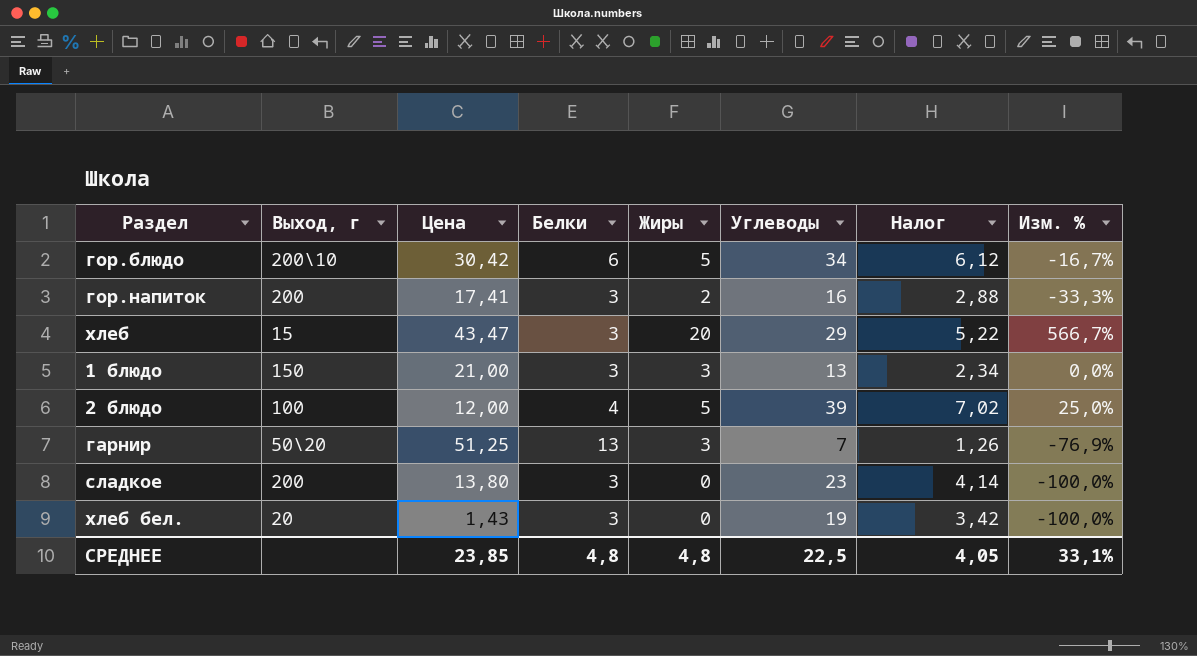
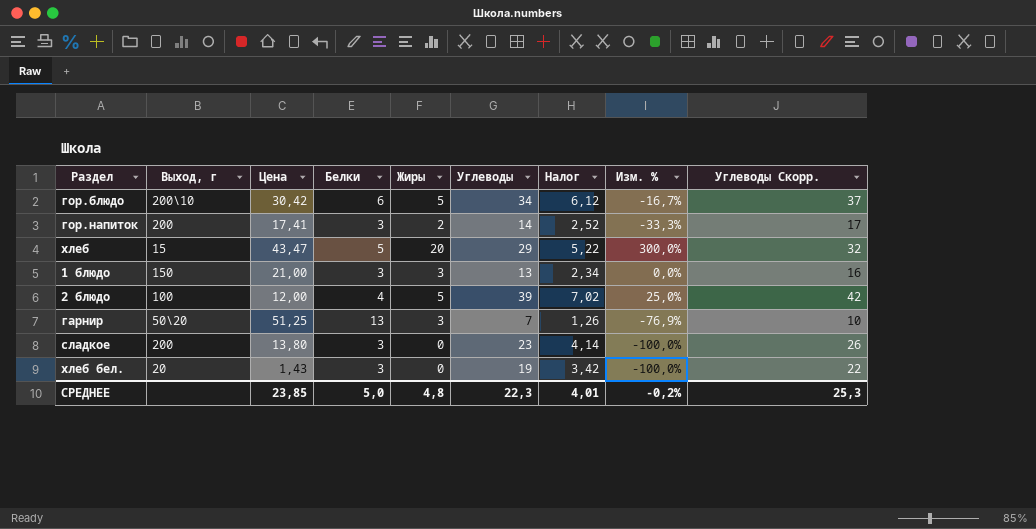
column Углеводы Скорр. | formula: none -> [Углеводы] + 3
гор.напиток | Углеводы: 16 -> 14
гор.напиток | Налог: 2,88 -> 2,52
хлеб | Белки: 3 -> 5
хлеб | Изм. %: 566,7% -> 300,0%
СРЕДНЕЕ | Белки: 4,8 -> 5,0
СРЕДНЕЕ | Углеводы: 22,5 -> 22,3
СРЕДНЕЕ | Налог: 4,05 -> 4,01
СРЕДНЕЕ | Изм. %: 33,1% -> -0,2%

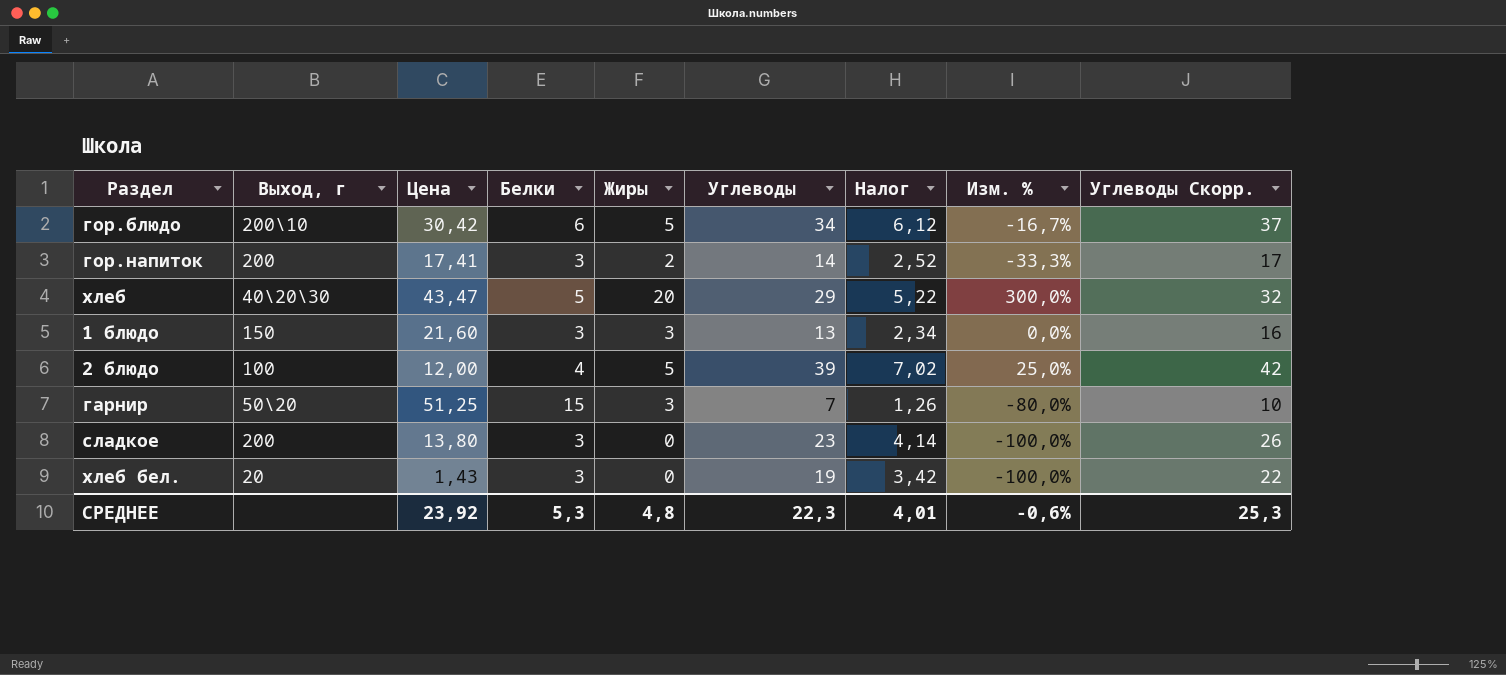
хлеб | Выход, г: 15 -> 40\20\30
1 блюдо | Цена: 21,00 -> 21,60
гарнир | Белки: 13 -> 15
гарнир | Изм. %: -76,9% -> -80,0%
СРЕДНЕЕ | Цена: 23,85 -> 23,92
СРЕДНЕЕ | Белки: 5,0 -> 5,3
СРЕДНЕЕ | Изм. %: -0,2% -> -0,6%

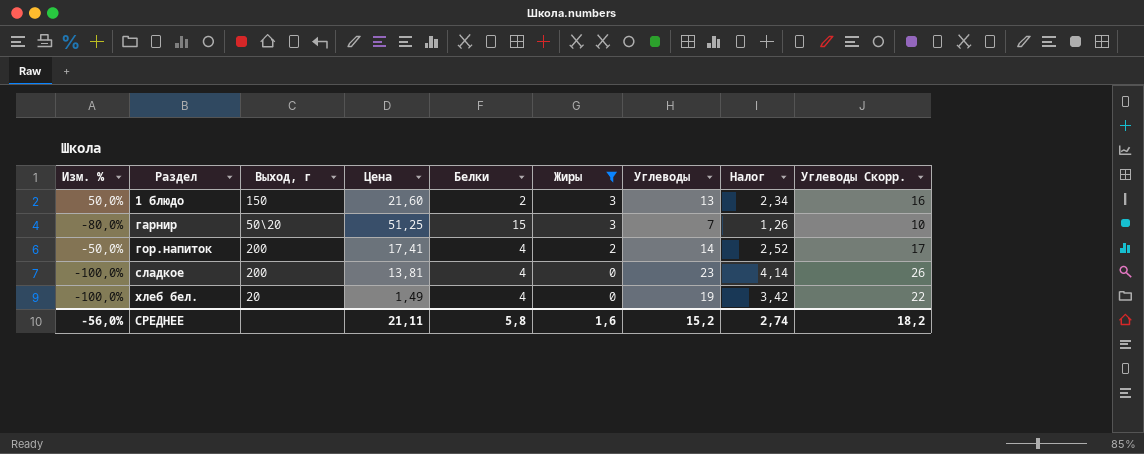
filter: none -> Жиры <= 3
row order: none -> Раздел ascending
column Изм. % | position: 8 -> 1
1 блюдо | Изм. %: 0,0% -> 50,0%
1 блюдо | Белки: 3 -> 2
гор.напиток | Изм. %: -33,3% -> -50,0%
гор.напиток | Белки: 3 -> 4
сладкое | Цена: 13,80 -> 13,81
сладкое | Белки: 3 -> 4
хлеб бел. | Цена: 1,43 -> 1,49
хлеб бел. | Белки: 3 -> 4
СРЕДНЕЕ | Изм. %: -0,6% -> -56,0%
СРЕДНЕЕ | Цена: 23,92 -> 21,11
СРЕДНЕЕ | Белки: 5,3 -> 5,8
СРЕДНЕЕ | Жиры: 4,8 -> 1,6
СРЕДНЕЕ | Углеводы: 22,3 -> 15,2
СРЕДНЕЕ | Налог: 4,01 -> 2,74
СРЕДНЕЕ | Углеводы Скорр.: 25,3 -> 18,2

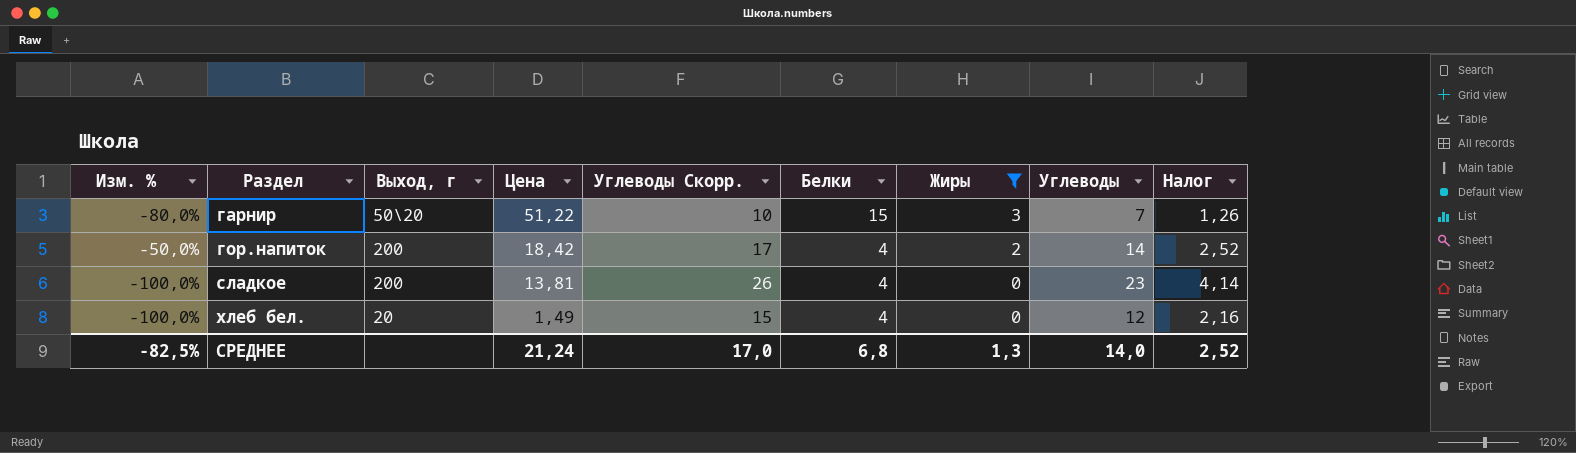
column Углеводы Скорр. | position: 9 -> 5
row 1 блюдо: 50,0% | 150 | 21,60 | 2 | 3 | 13 | 2,34 | 16 -> none
гарнир | Цена: 51,25 -> 51,22
гор.напиток | Цена: 17,41 -> 18,42
хлеб бел. | Углеводы Скорр.: 22 -> 15
хлеб бел. | Углеводы: 19 -> 12
хлеб бел. | Налог: 3,42 -> 2,16
СРЕДНЕЕ | Изм. %: -56,0% -> -82,5%
СРЕДНЕЕ | Цена: 21,11 -> 21,24
СРЕДНЕЕ | Углеводы Скорр.: 18,2 -> 17,0
СРЕДНЕЕ | Белки: 5,8 -> 6,8
СРЕДНЕЕ | Жиры: 1,6 -> 1,3
СРЕДНЕЕ | Углеводы: 15,2 -> 14,0
СРЕДНЕЕ | Налог: 2,74 -> 2,52

